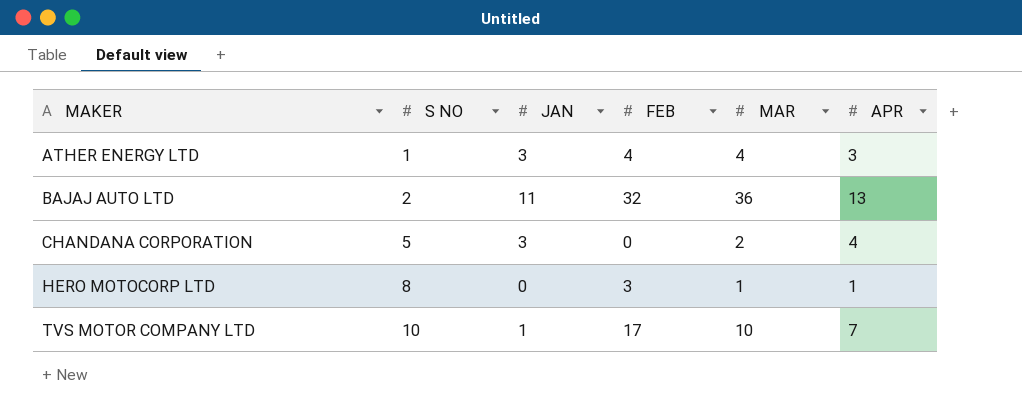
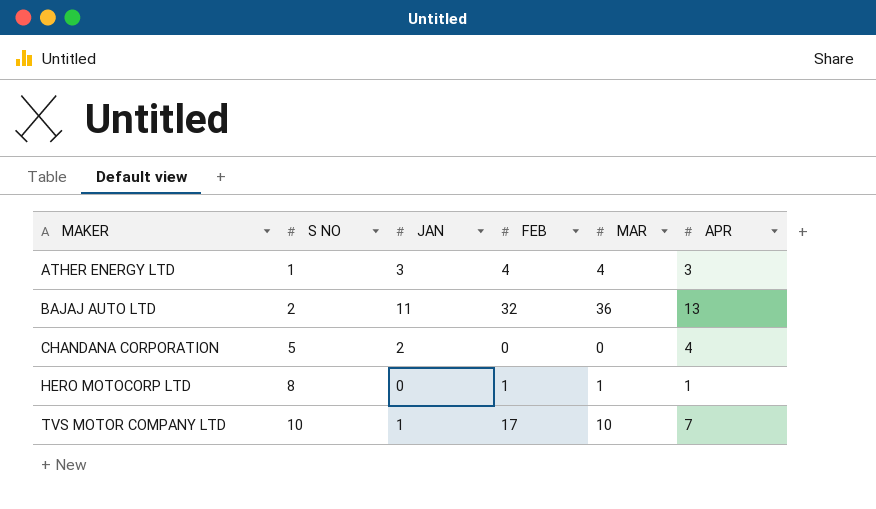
CHANDANA CORPORATION | JAN: 3 -> 2
CHANDANA CORPORATION | MAR: 2 -> 0
HERO MOTOCORP LTD | FEB: 3 -> 1

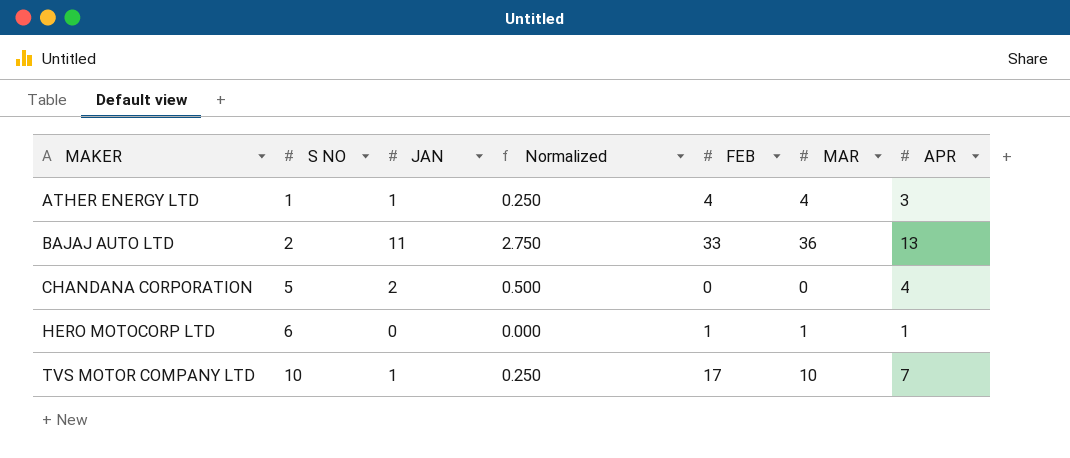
column Normalized | formula: none -> [JAN] * 0.25
ATHER ENERGY LTD | JAN: 3 -> 1
BAJAJ AUTO LTD | FEB: 32 -> 33
HERO MOTOCORP LTD | S NO: 8 -> 6

